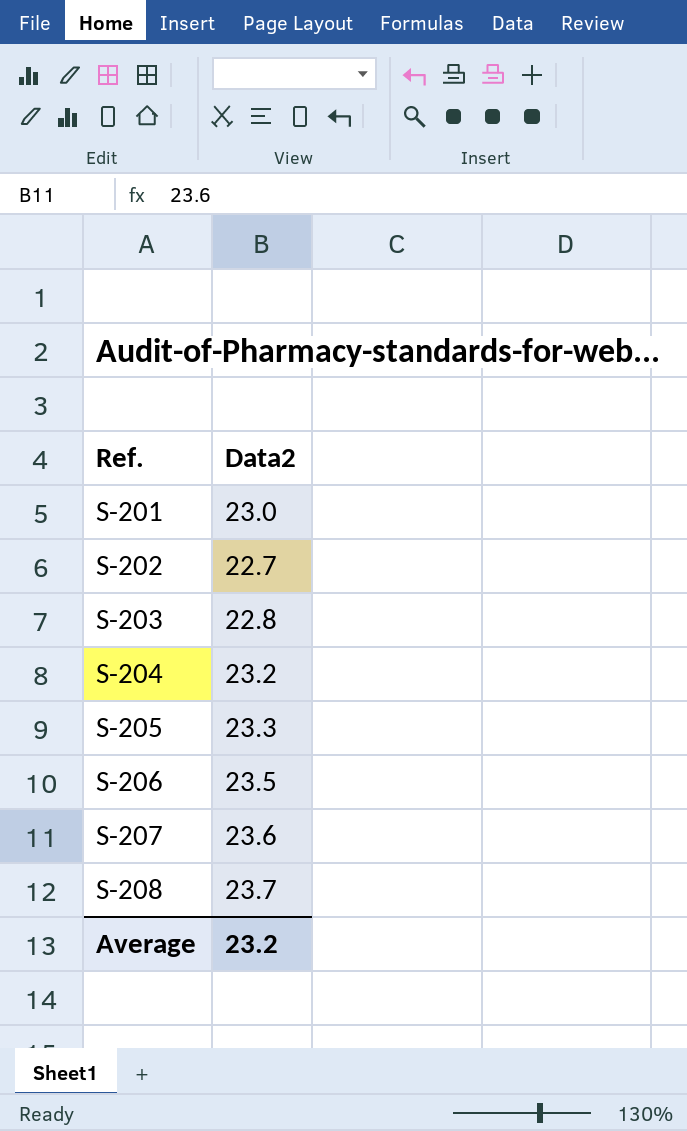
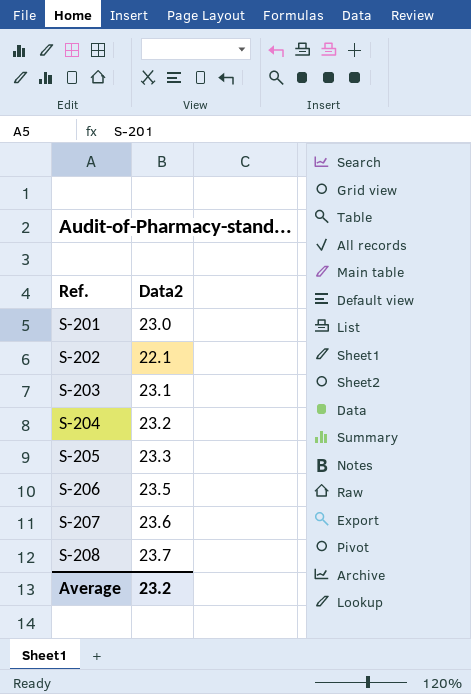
S-202 | Data2: 22.7 -> 22.1
S-203 | Data2: 22.8 -> 23.1

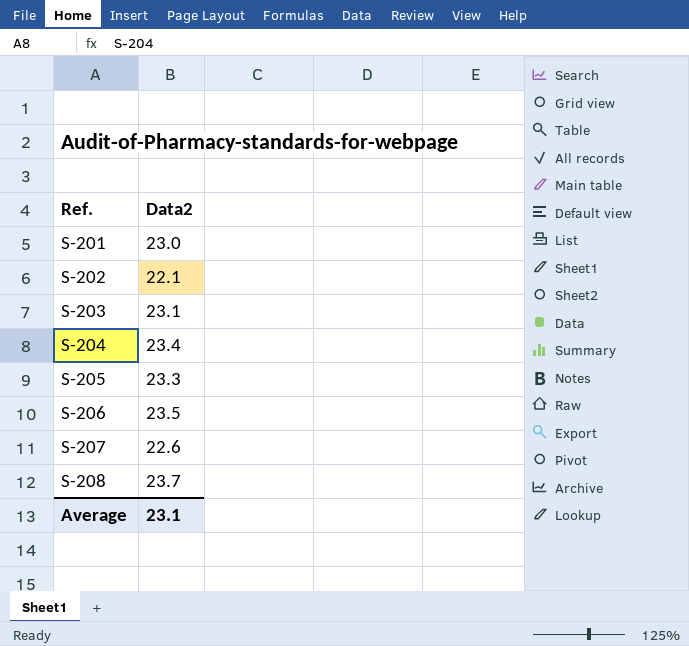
S-204 | Data2: 23.2 -> 23.4
S-207 | Data2: 23.6 -> 22.6
Average | Data2: 23.2 -> 23.1

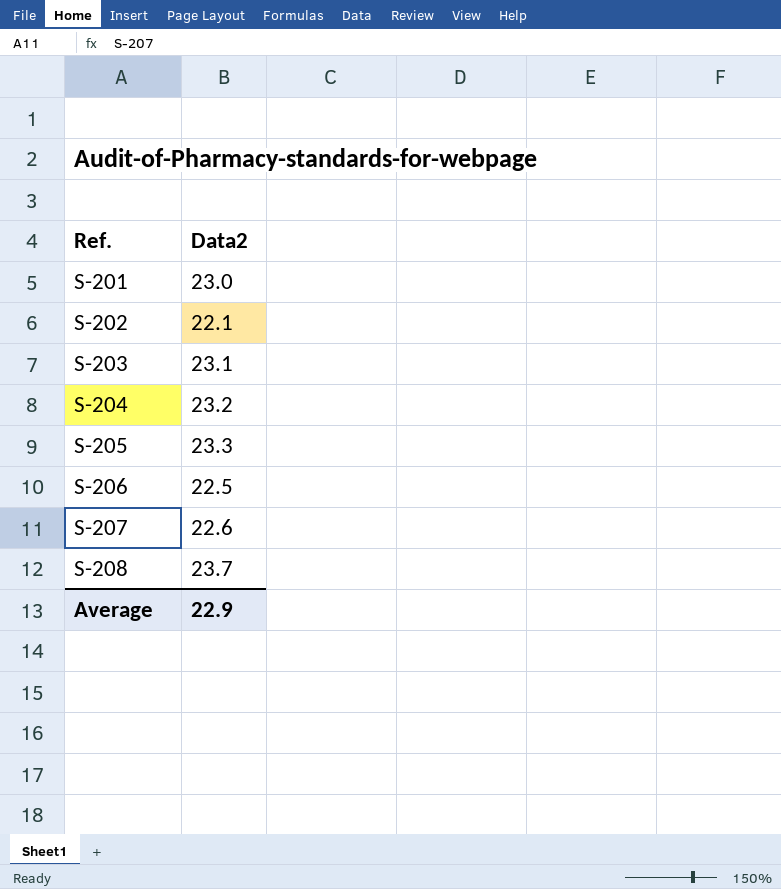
S-204 | Data2: 23.4 -> 23.2
S-206 | Data2: 23.5 -> 22.5
Average | Data2: 23.1 -> 22.9

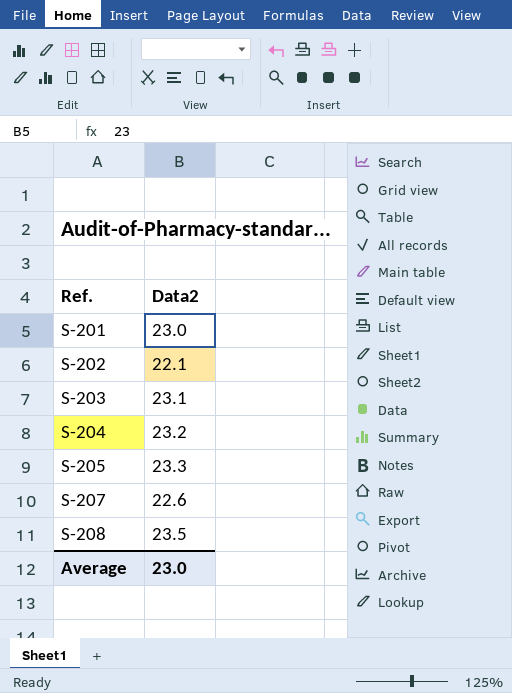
row S-206: 22.5 -> none
S-208 | Data2: 23.7 -> 23.5
Average | Data2: 22.9 -> 23.0

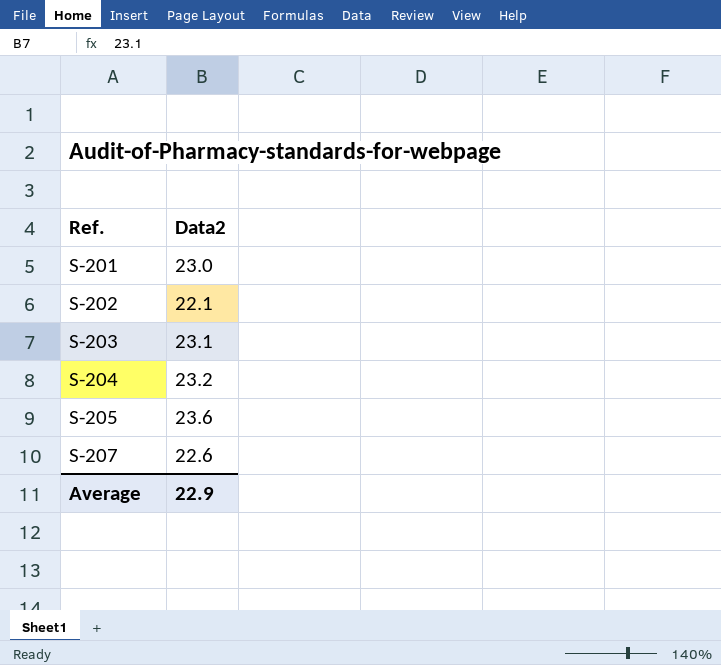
row S-208: 23.5 -> none
S-205 | Data2: 23.3 -> 23.6
Average | Data2: 23.0 -> 22.9

